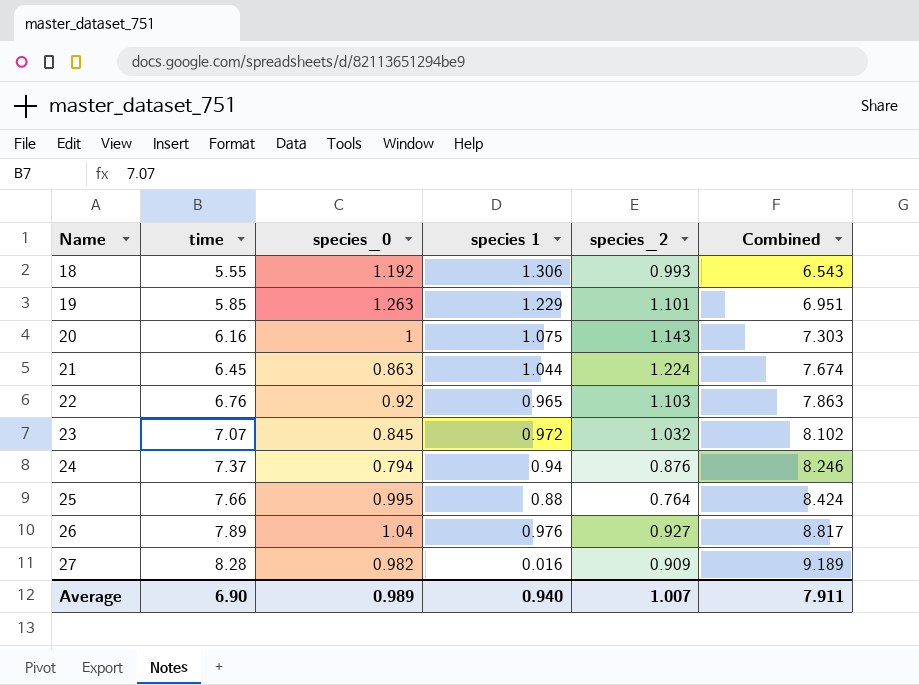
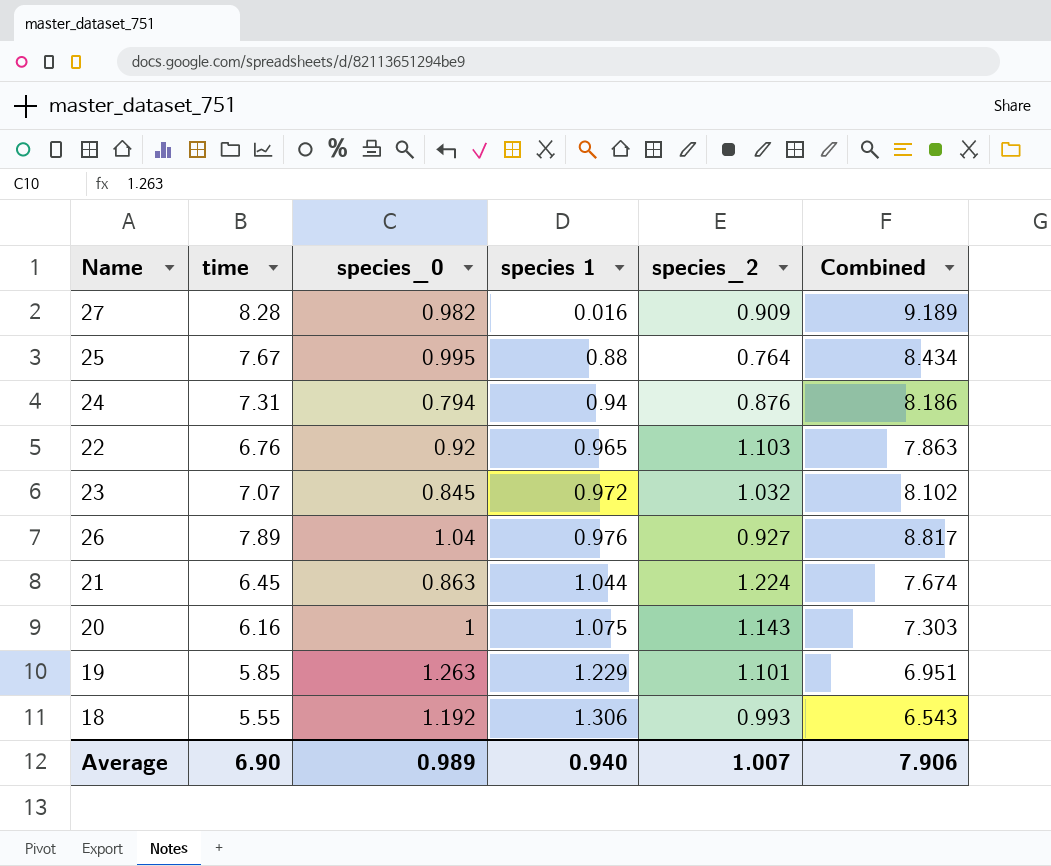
row order: Name ascending -> species 1 ascending
25 | time: 7.66 -> 7.67
25 | Combined: 8.424 -> 8.434
24 | time: 7.37 -> 7.31
24 | Combined: 8.246 -> 8.186
Average | Combined: 7.911 -> 7.906

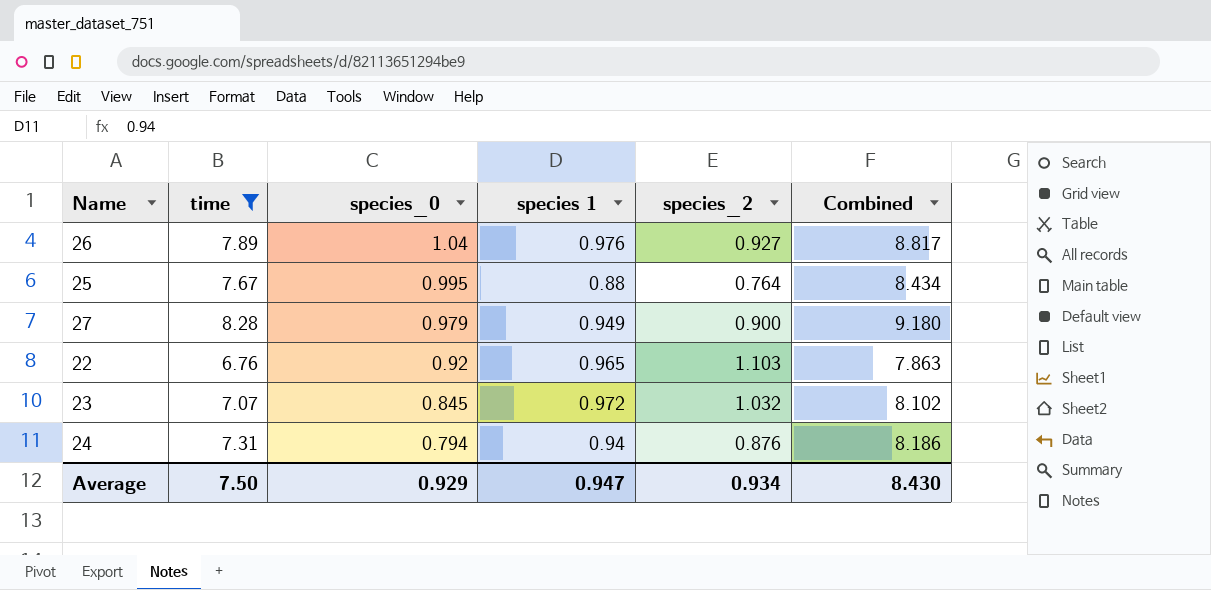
filter: none -> time >= 6.76
row order: species 1 ascending -> species_0 descending
27 | species_0: 0.982 -> 0.979
27 | species 1: 0.016 -> 0.949
27 | species_2: 0.909 -> 0.900
27 | Combined: 9.189 -> 9.180
Average | time: 6.90 -> 7.50
Average | species_0: 0.989 -> 0.929
Average | species 1: 0.940 -> 0.947
Average | species_2: 1.007 -> 0.934
Average | Combined: 7.906 -> 8.430

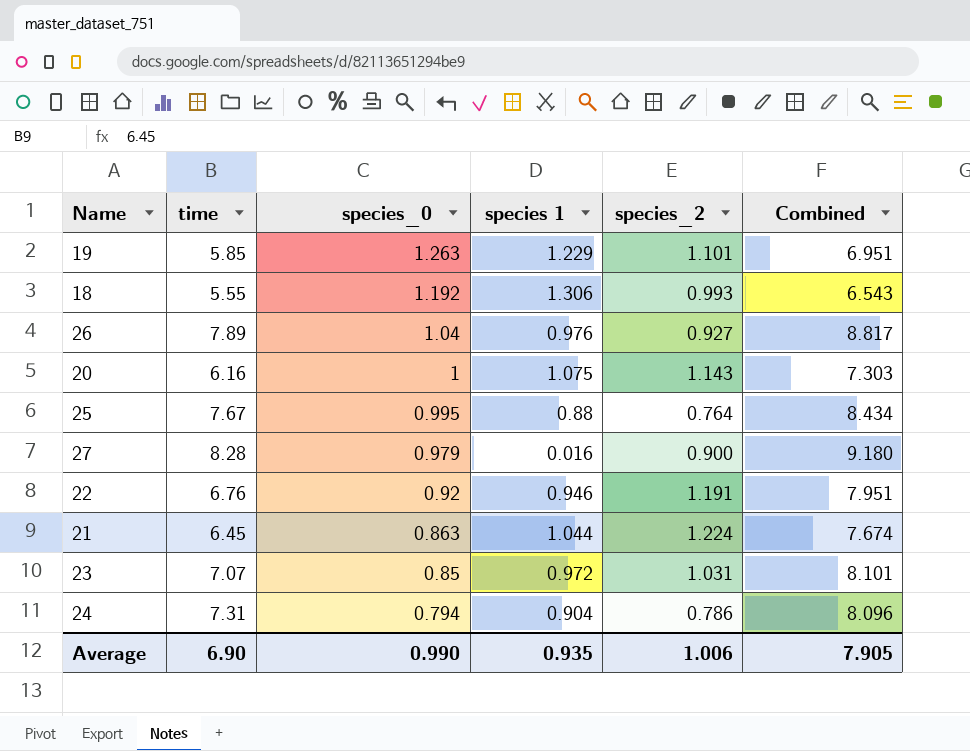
filter: time >= 6.76 -> none
27 | species 1: 0.949 -> 0.016
22 | species 1: 0.965 -> 0.946
22 | species_2: 1.103 -> 1.191
22 | Combined: 7.863 -> 7.951
23 | species_0: 0.845 -> 0.85
23 | species_2: 1.032 -> 1.031
23 | Combined: 8.102 -> 8.101
24 | species 1: 0.94 -> 0.904
24 | species_2: 0.876 -> 0.786
24 | Combined: 8.186 -> 8.096
Average | time: 7.50 -> 6.90
Average | species_0: 0.929 -> 0.990
Average | species 1: 0.947 -> 0.935
Average | species_2: 0.934 -> 1.006
Average | Combined: 8.430 -> 7.905

